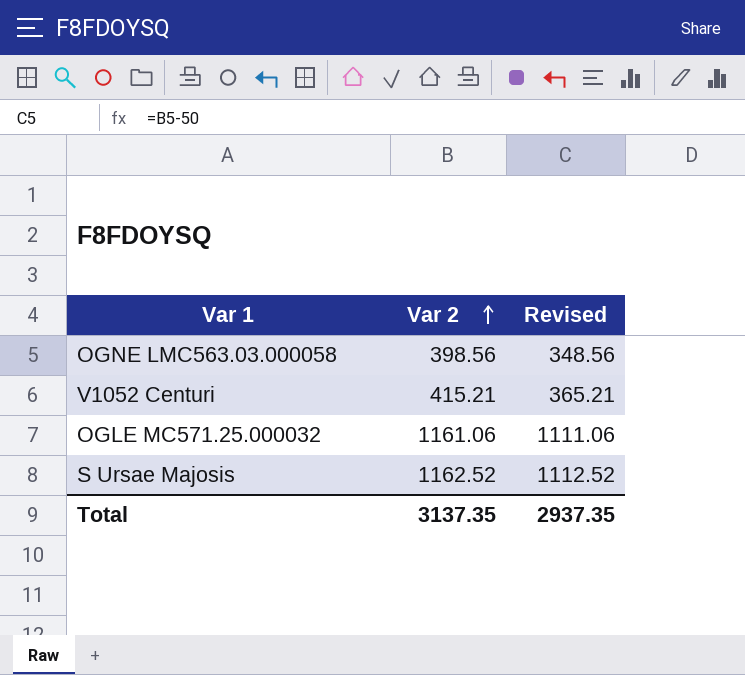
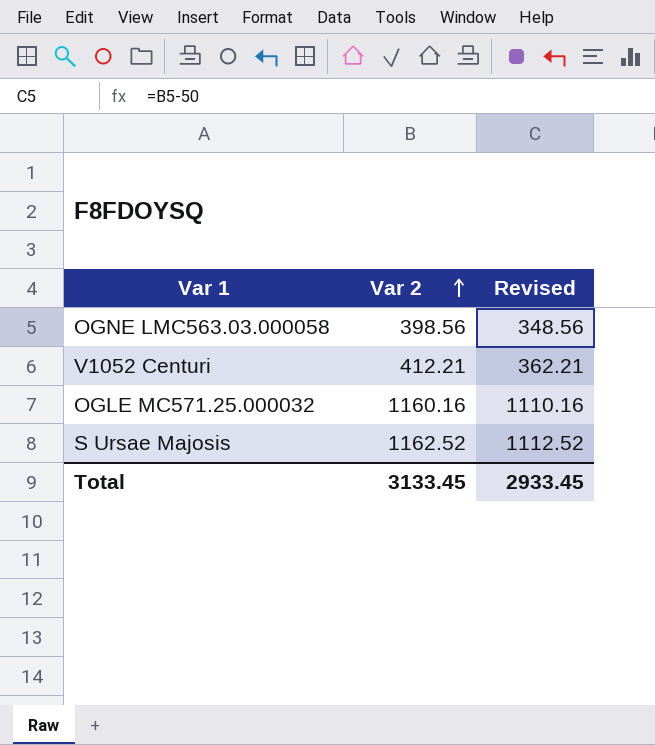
V1052 Centuri | Var 2: 415.21 -> 412.21
V1052 Centuri | Revised: 365.21 -> 362.21
OGLE MC571.25.000032 | Var 2: 1161.06 -> 1160.16
OGLE MC571.25.000032 | Revised: 1111.06 -> 1110.16
Total | Var 2: 3137.35 -> 3133.45
Total | Revised: 2937.35 -> 2933.45

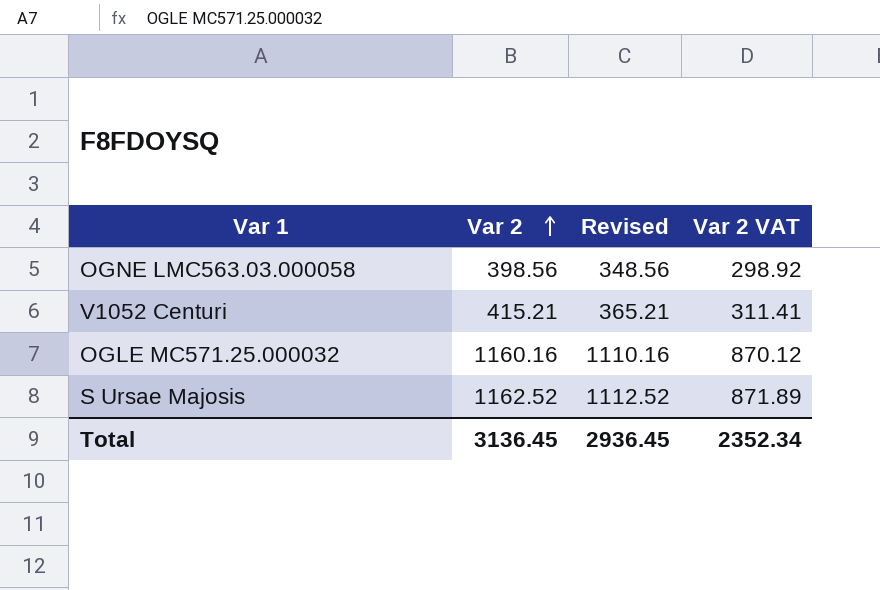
column Var 2 VAT | formula: none -> [Var 2] * 0.75
V1052 Centuri | Var 2: 412.21 -> 415.21
V1052 Centuri | Revised: 362.21 -> 365.21
Total | Var 2: 3133.45 -> 3136.45
Total | Revised: 2933.45 -> 2936.45

